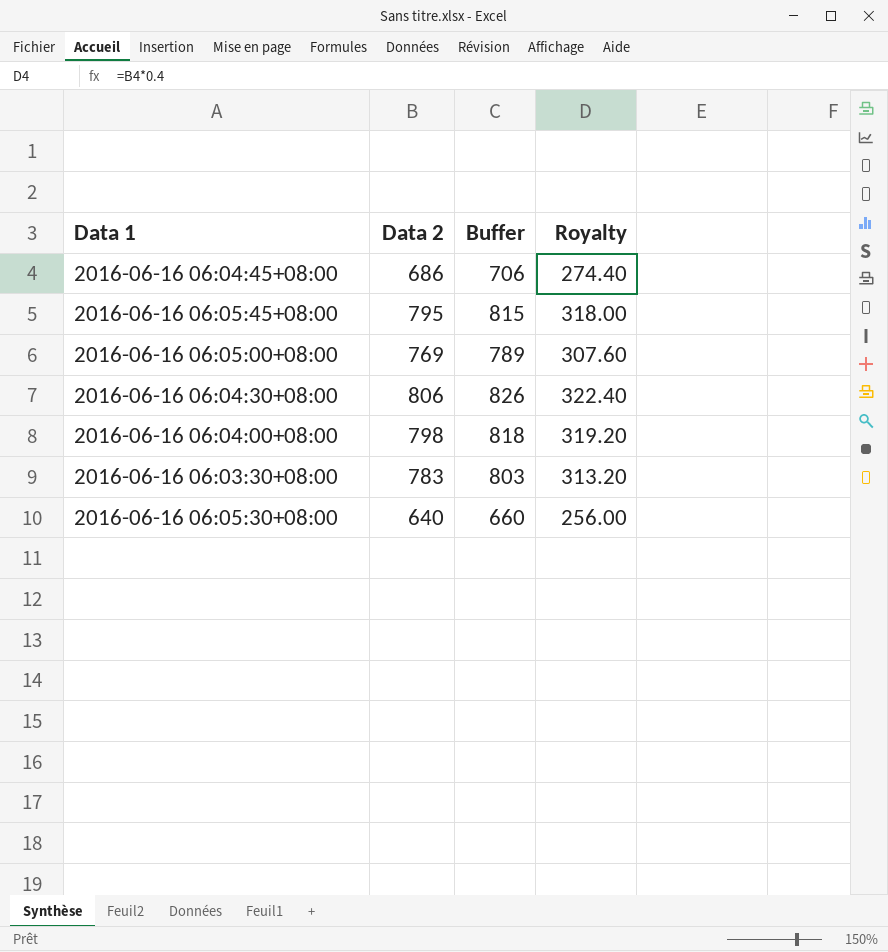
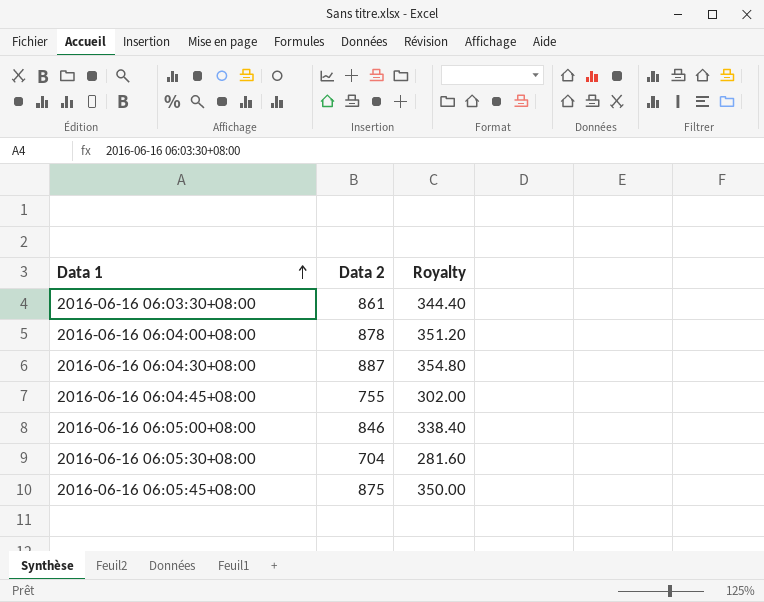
row order: none -> Data 1 ascending
column Buffer | formula: [Data 2] + 20 -> none
2016-06-16 06:03:30+08:00 | Data 2: 783 -> 861
2016-06-16 06:03:30+08:00 | Royalty: 313.20 -> 344.40
2016-06-16 06:04:00+08:00 | Data 2: 798 -> 878
2016-06-16 06:04:00+08:00 | Royalty: 319.20 -> 351.20
2016-06-16 06:04:30+08:00 | Data 2: 806 -> 887
2016-06-16 06:04:30+08:00 | Royalty: 322.40 -> 354.80
2016-06-16 06:04:45+08:00 | Data 2: 686 -> 755
2016-06-16 06:04:45+08:00 | Royalty: 274.40 -> 302.00
2016-06-16 06:05:00+08:00 | Data 2: 769 -> 846
2016-06-16 06:05:00+08:00 | Royalty: 307.60 -> 338.40
2016-06-16 06:05:30+08:00 | Data 2: 640 -> 704
2016-06-16 06:05:30+08:00 | Royalty: 256.00 -> 281.60
2016-06-16 06:05:45+08:00 | Data 2: 795 -> 875
2016-06-16 06:05:45+08:00 | Royalty: 318.00 -> 350.00

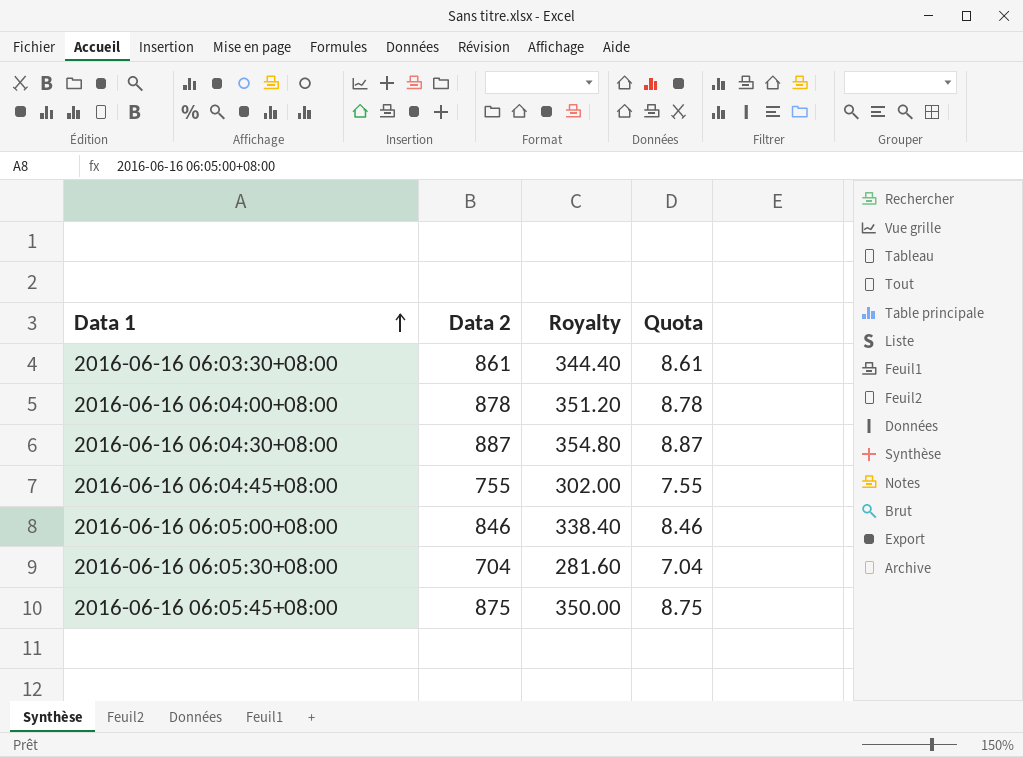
column Quota | formula: none -> [Data 2] * 0.01

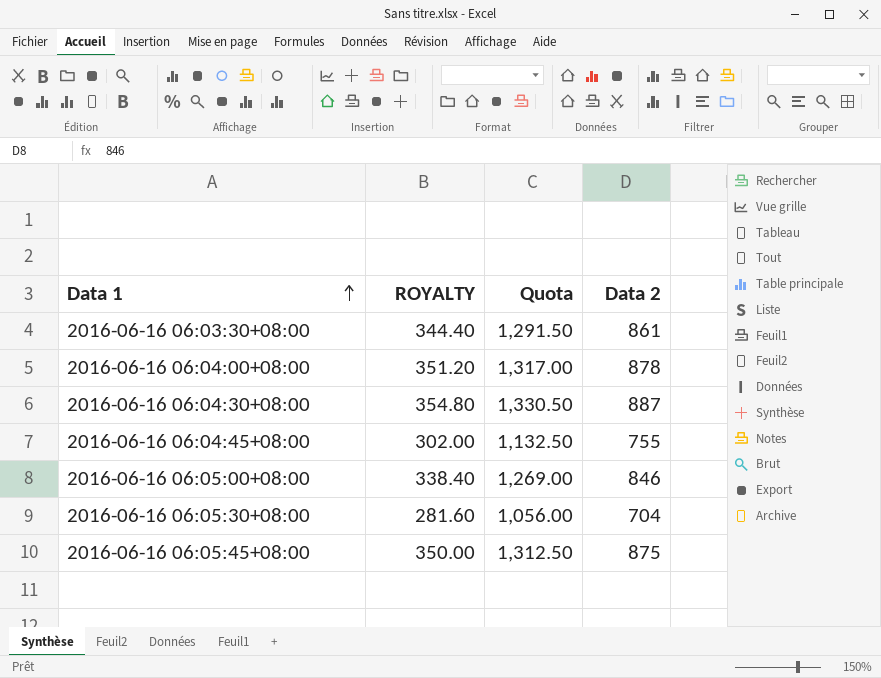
column name: Royalty -> ROYALTY
column Quota | formula: [Data 2] * 0.01 -> [Data 2] * 1.5
column Data 2 | position: 2 -> 4

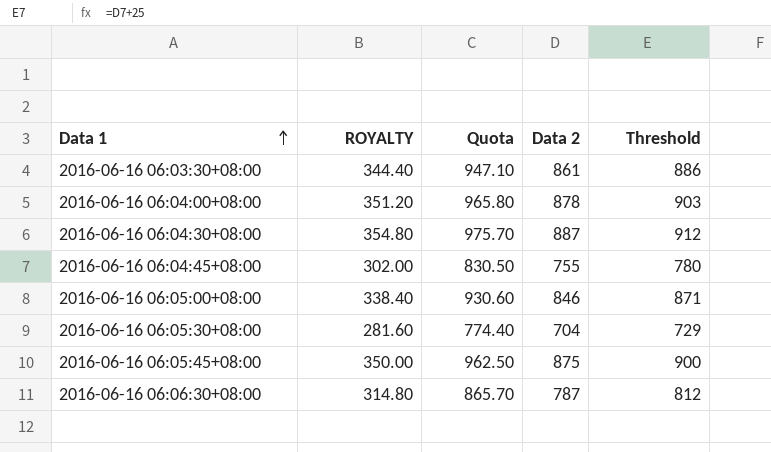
column Quota | formula: [Data 2] * 1.5 -> [Data 2] * 1.1
column Threshold | formula: none -> [Data 2] + 25
row 2016-06-16 06:06:30+08:00: none -> 314.80 | 865.70 | 787 | 812

